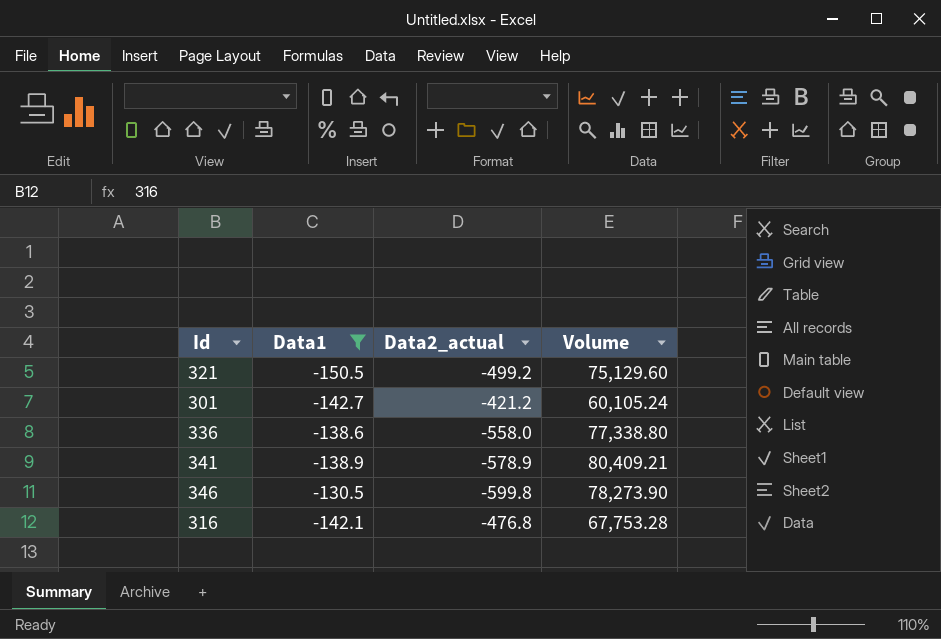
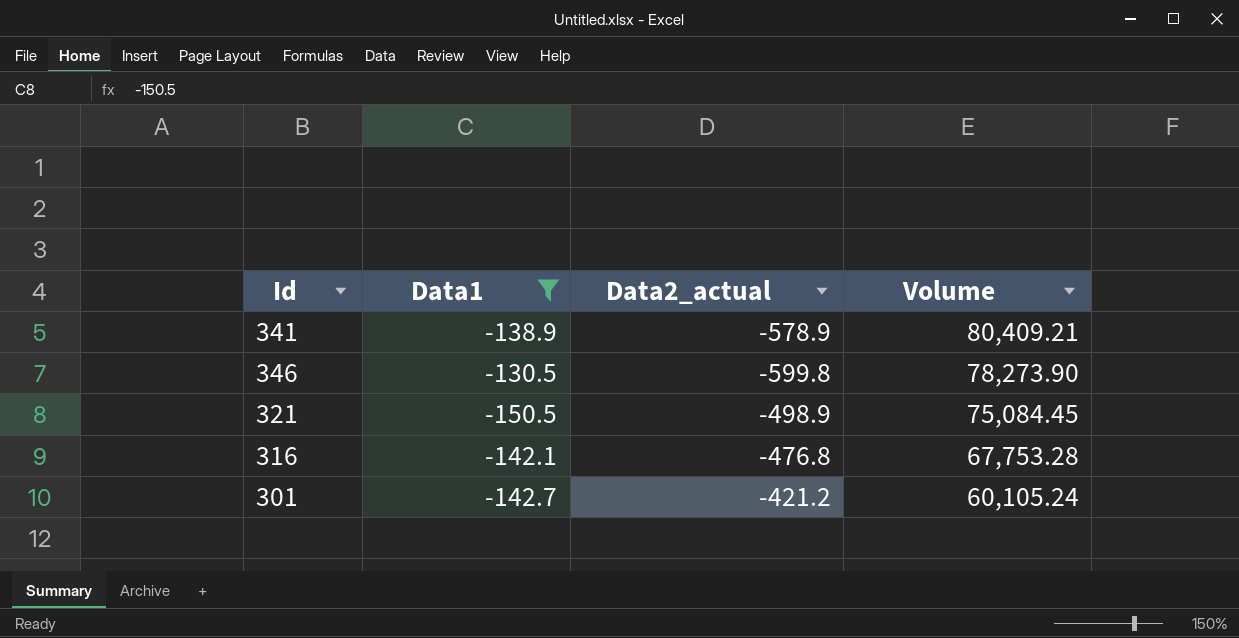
row order: none -> Volume descending
row 336: -138.6 | -558.0 | 77,338.80 -> none
321 | Data2_actual: -499.2 -> -498.9
321 | Volume: 75,129.60 -> 75,084.45

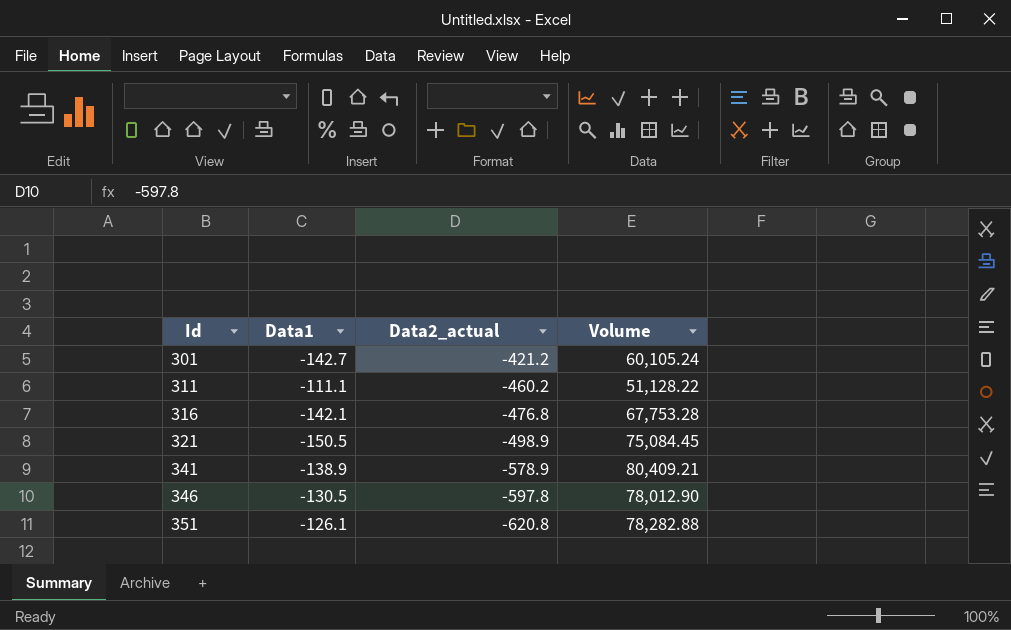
filter: Data1 <= -130.5 -> none
row order: Volume descending -> Id ascending
346 | Data2_actual: -599.8 -> -597.8
346 | Volume: 78,273.90 -> 78,012.90

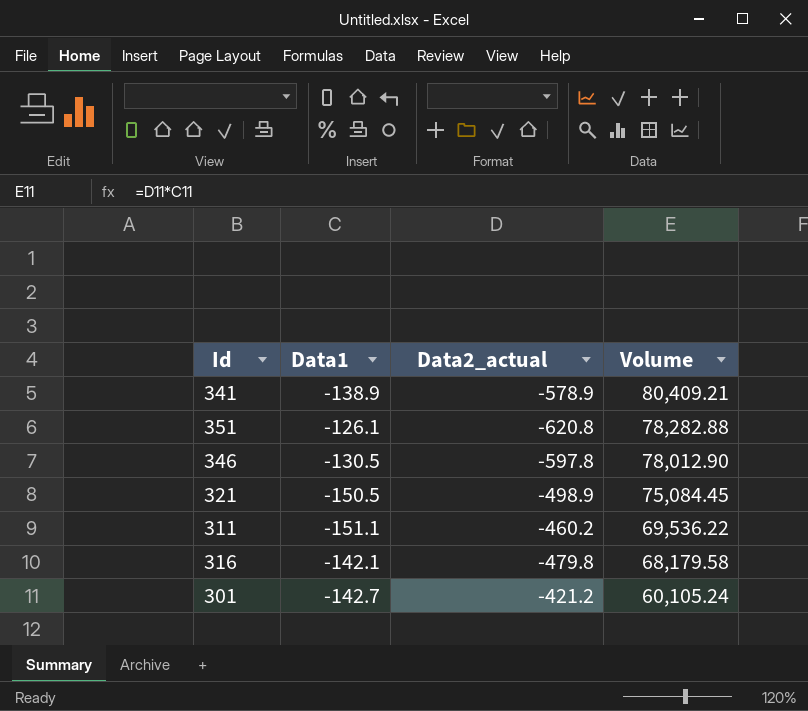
row order: Id ascending -> Volume descending
311 | Data1: -111.1 -> -151.1
311 | Volume: 51,128.22 -> 69,536.22
316 | Data2_actual: -476.8 -> -479.8
316 | Volume: 67,753.28 -> 68,179.58

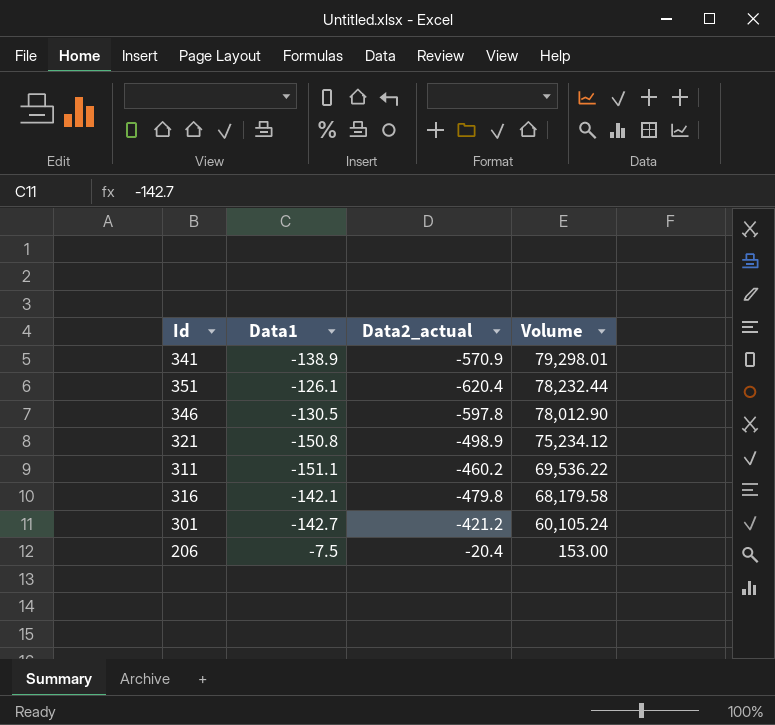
341 | Data2_actual: -578.9 -> -570.9
341 | Volume: 80,409.21 -> 79,298.01
351 | Data2_actual: -620.8 -> -620.4
351 | Volume: 78,282.88 -> 78,232.44
321 | Data1: -150.5 -> -150.8
321 | Volume: 75,084.45 -> 75,234.12
row 206: none -> -7.5 | -20.4 | 153.00

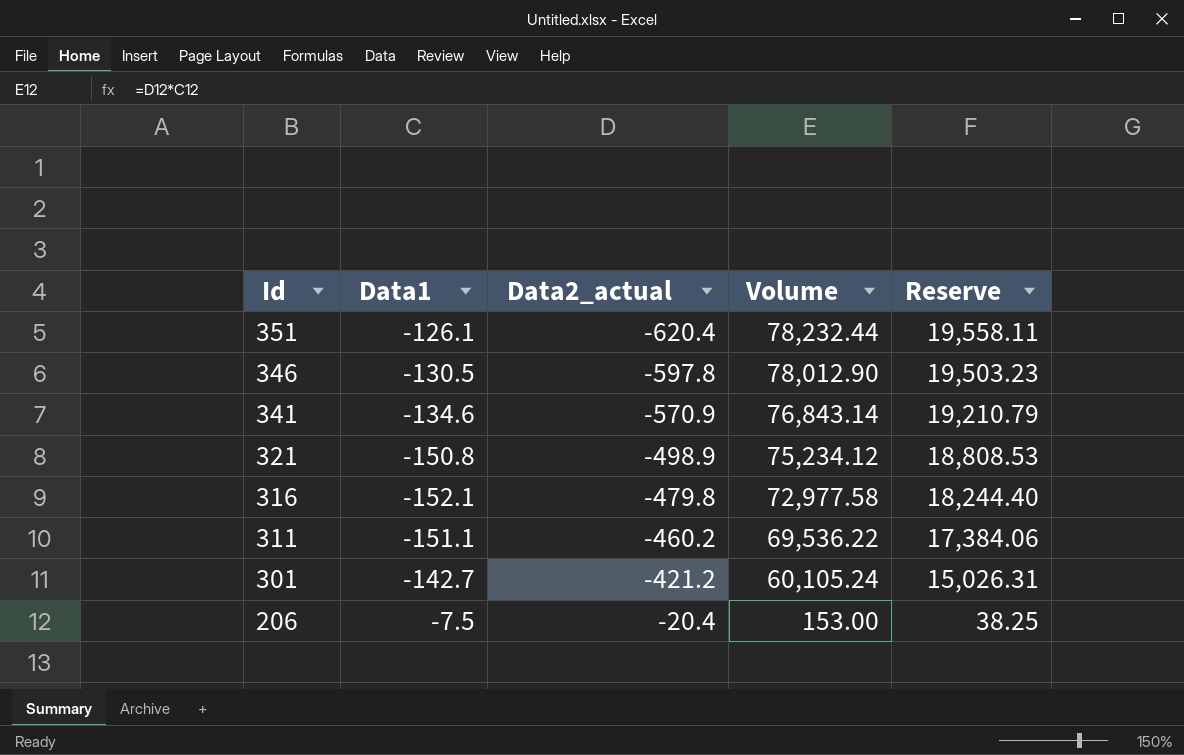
row order: Volume descending -> Id descending
column Reserve | formula: none -> [Volume] * 0.25
341 | Data1: -138.9 -> -134.6
341 | Volume: 79,298.01 -> 76,843.14
316 | Data1: -142.1 -> -152.1
316 | Volume: 68,179.58 -> 72,977.58

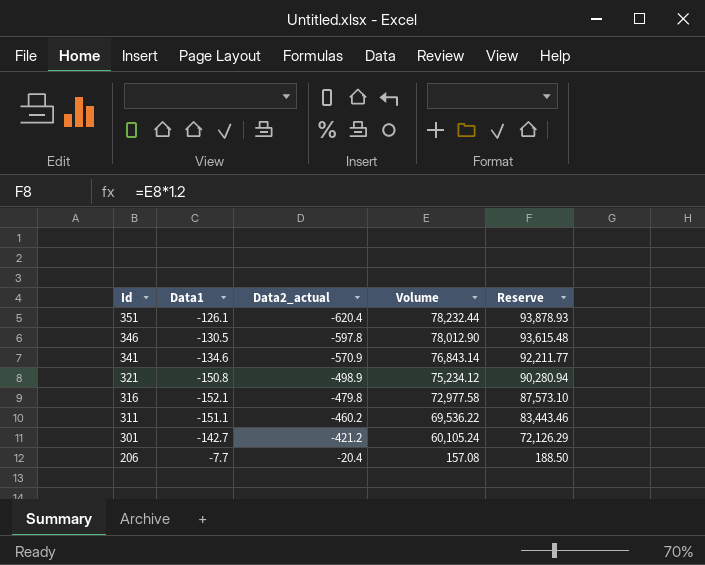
column Reserve | formula: [Volume] * 0.25 -> [Volume] * 1.2
206 | Data1: -7.5 -> -7.7
206 | Volume: 153.00 -> 157.08

